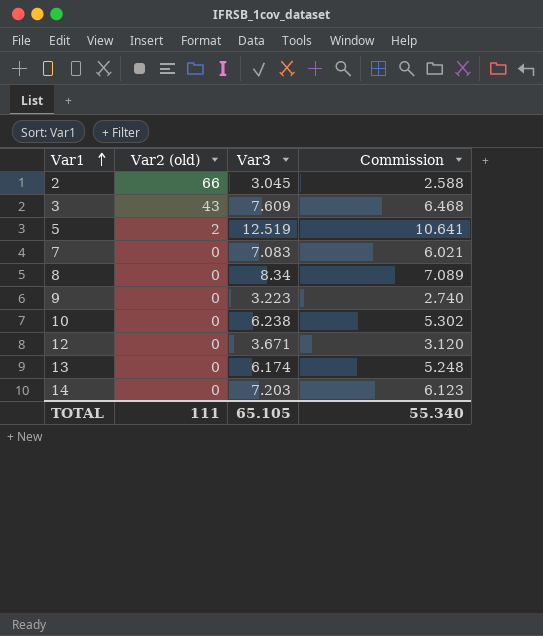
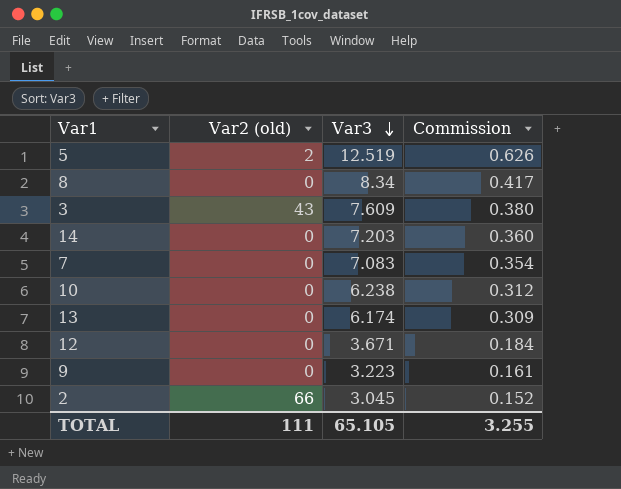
row order: Var1 ascending -> Var3 descending
column Commission | formula: [Var3] * 0.85 -> [Var3] * 0.05
TOTAL | Commission: 55.340 -> 3.255

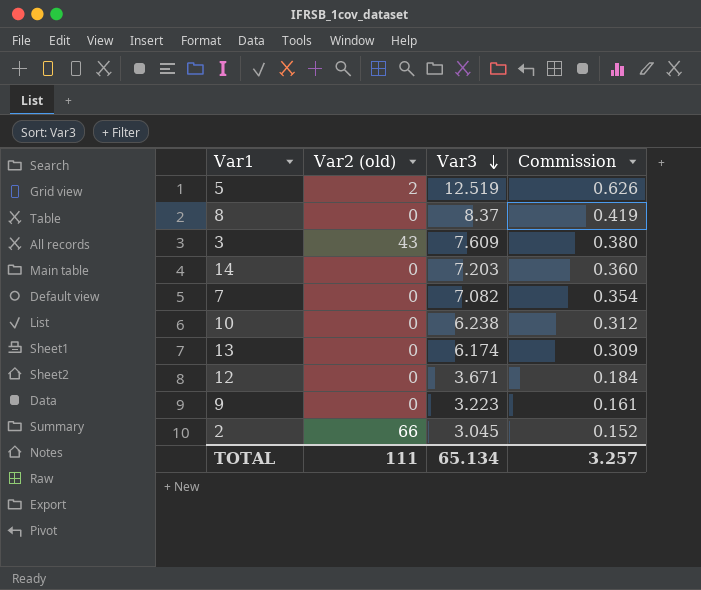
8 | Var3: 8.34 -> 8.37
8 | Commission: 0.417 -> 0.419
7 | Var3: 7.083 -> 7.082
TOTAL | Var3: 65.105 -> 65.134
TOTAL | Commission: 3.255 -> 3.257

